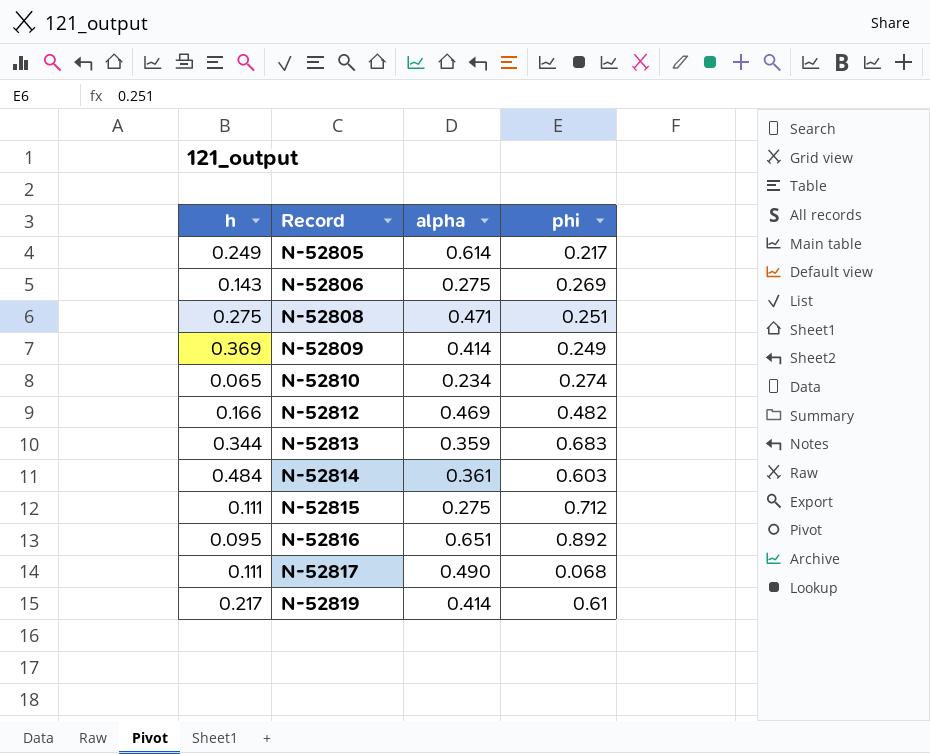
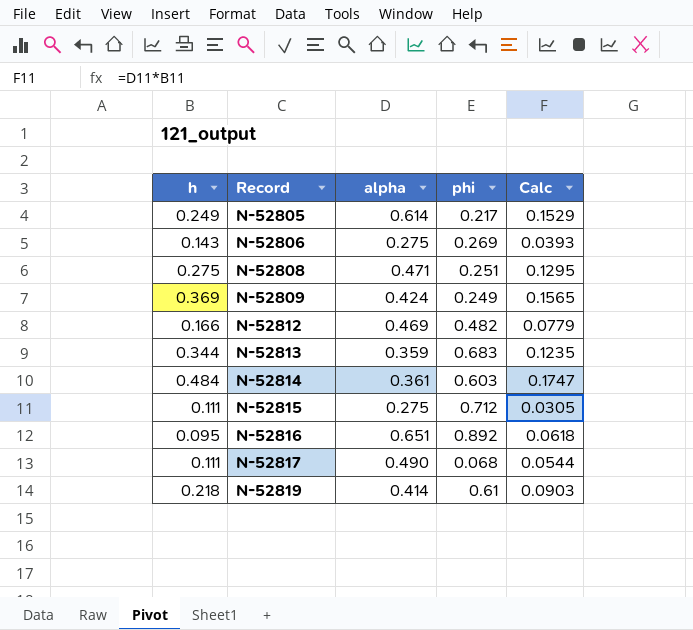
column Calc | formula: none -> [h] * [alpha]
row N-52810: 0.065 | 0.234 | 0.274 -> none
N-52809 | alpha: 0.414 -> 0.424
N-52819 | h: 0.217 -> 0.218

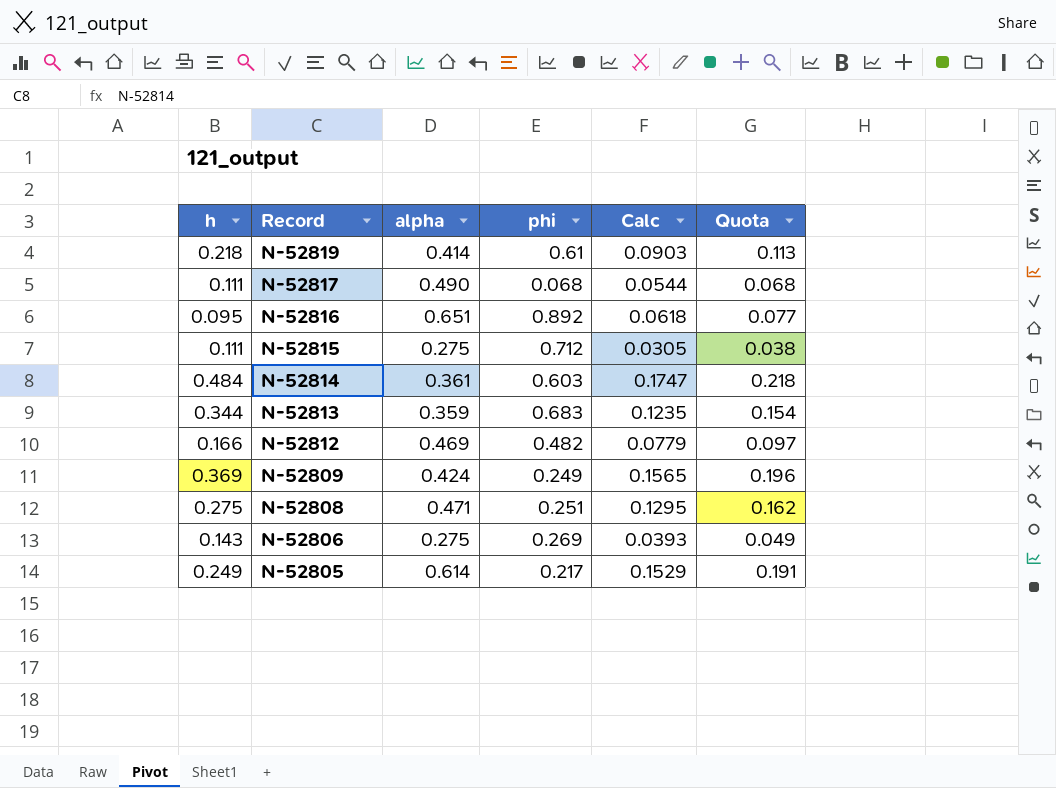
row order: Record ascending -> Record descending
column Quota | formula: none -> [Calc] * 1.25

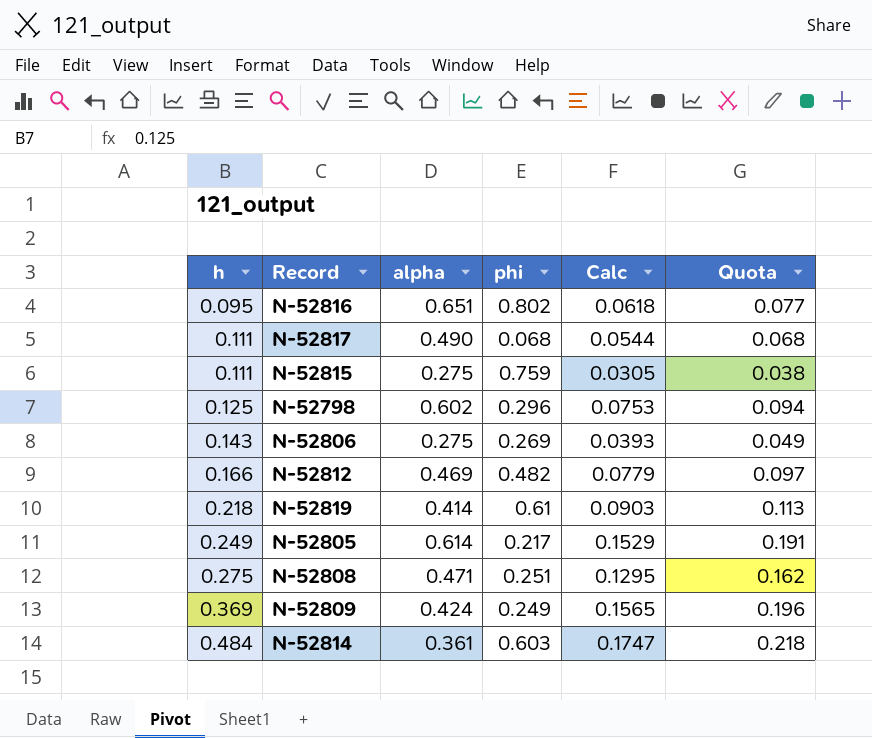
row order: Record descending -> h ascending
row N-52813: 0.344 | 0.359 | 0.683 | 0.1235 | 0.154 -> none
N-52816 | phi: 0.892 -> 0.802
N-52815 | phi: 0.712 -> 0.759
row N-52798: none -> 0.125 | 0.602 | 0.296 | 0.0753 | 0.094

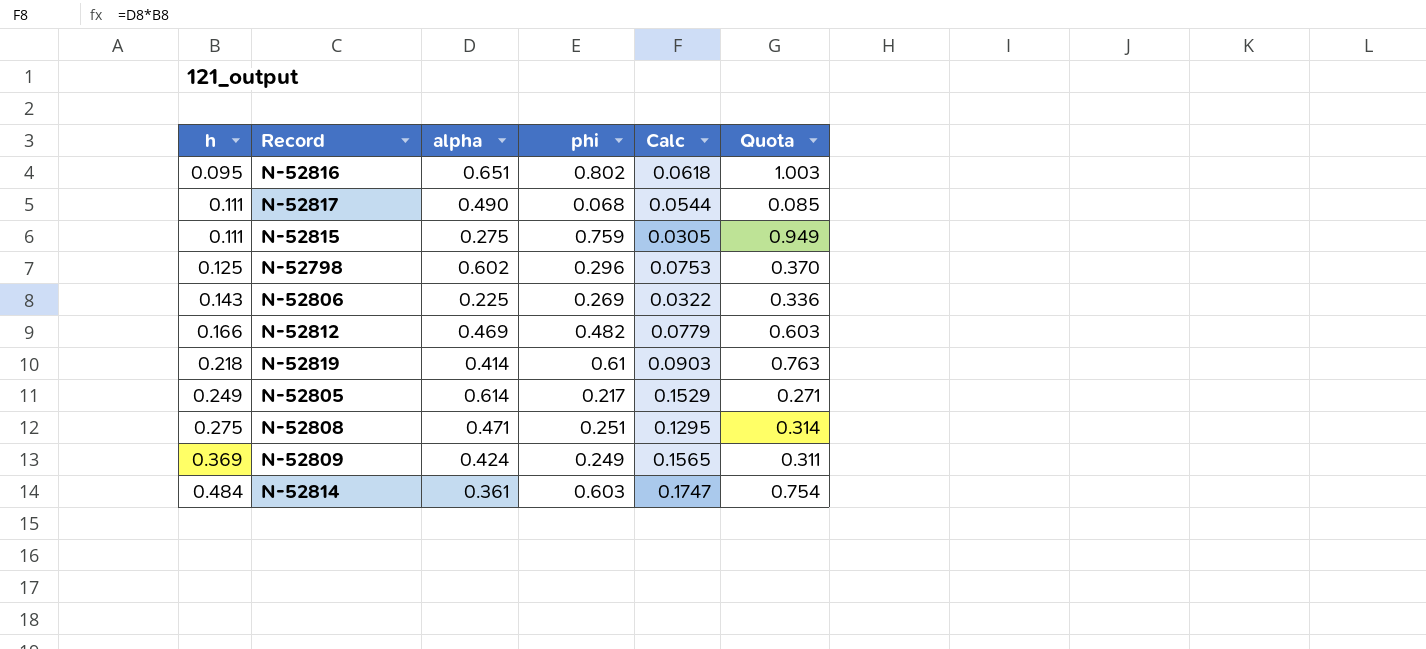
column Quota | formula: [Calc] * 1.25 -> [phi] * 1.25
N-52806 | alpha: 0.275 -> 0.225
N-52806 | Calc: 0.0393 -> 0.0322

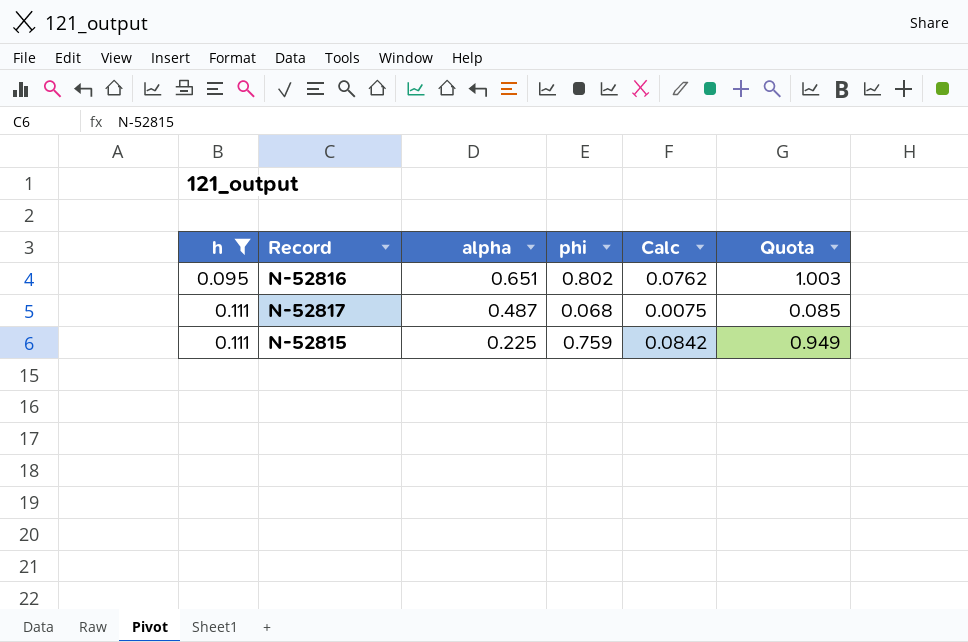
filter: none -> h <= 0.111
column Calc | formula: [h] * [alpha] -> [h] * [phi]
N-52817 | alpha: 0.490 -> 0.487
N-52815 | alpha: 0.275 -> 0.225

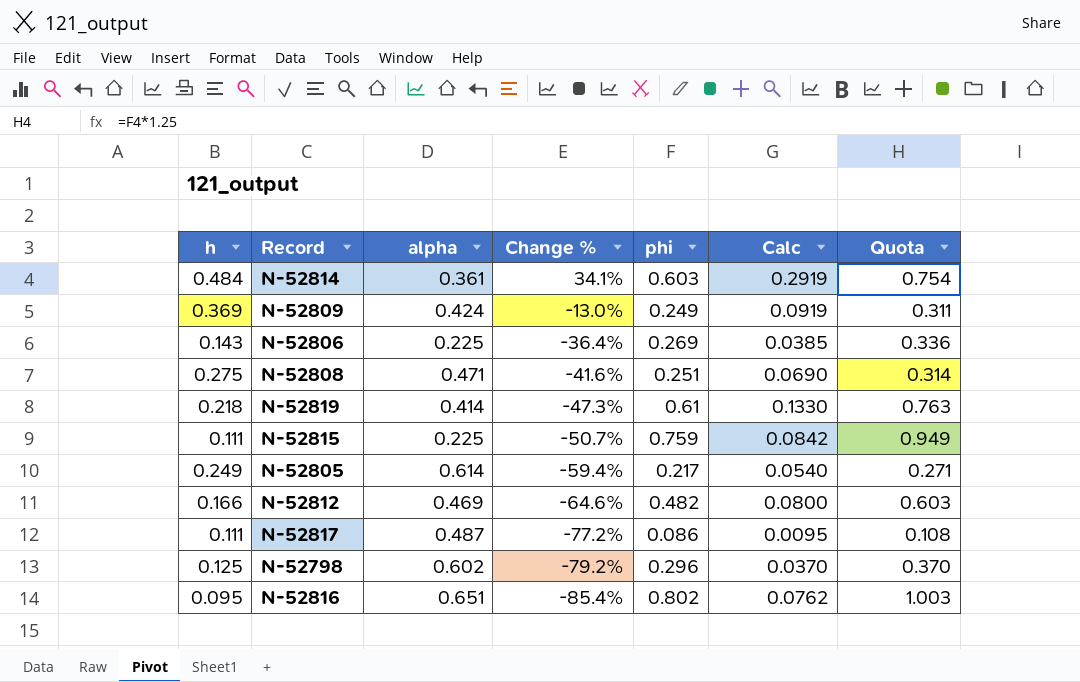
filter: h <= 0.111 -> none
row order: h ascending -> Change % descending
column Change % | formula: none -> ([h] - [alpha]) / [alpha]
N-52817 | phi: 0.068 -> 0.086
N-52817 | Calc: 0.0075 -> 0.0095
N-52817 | Quota: 0.085 -> 0.108

